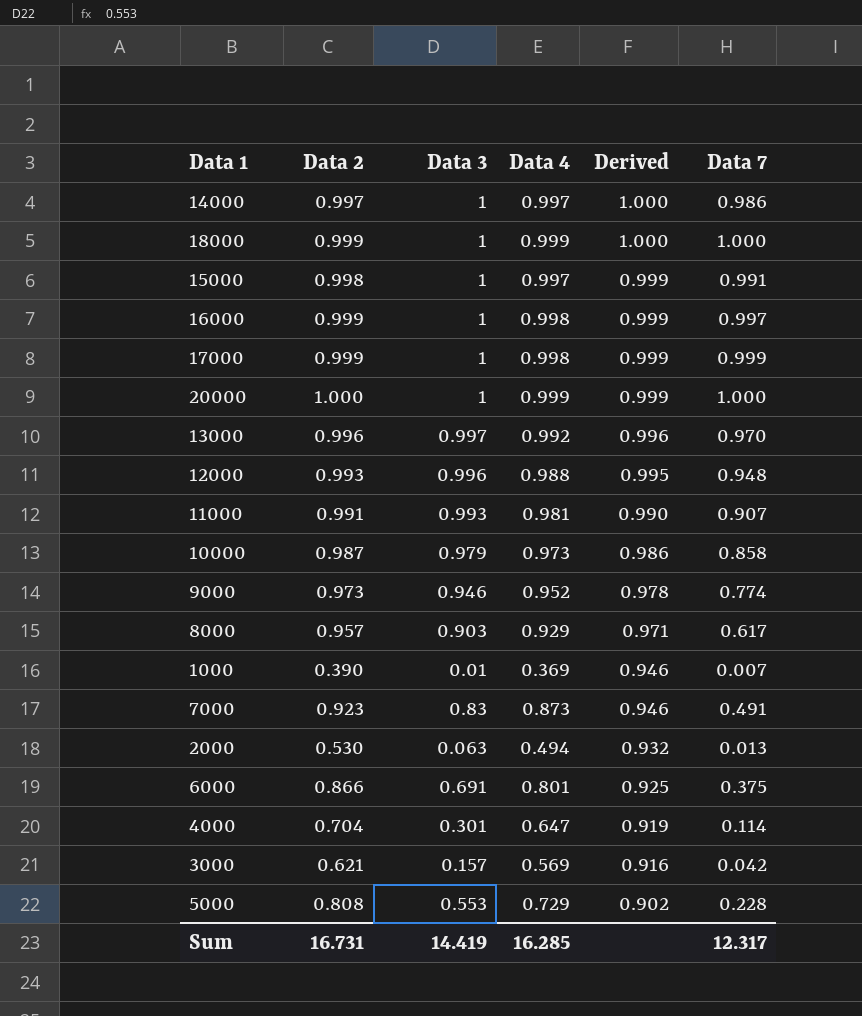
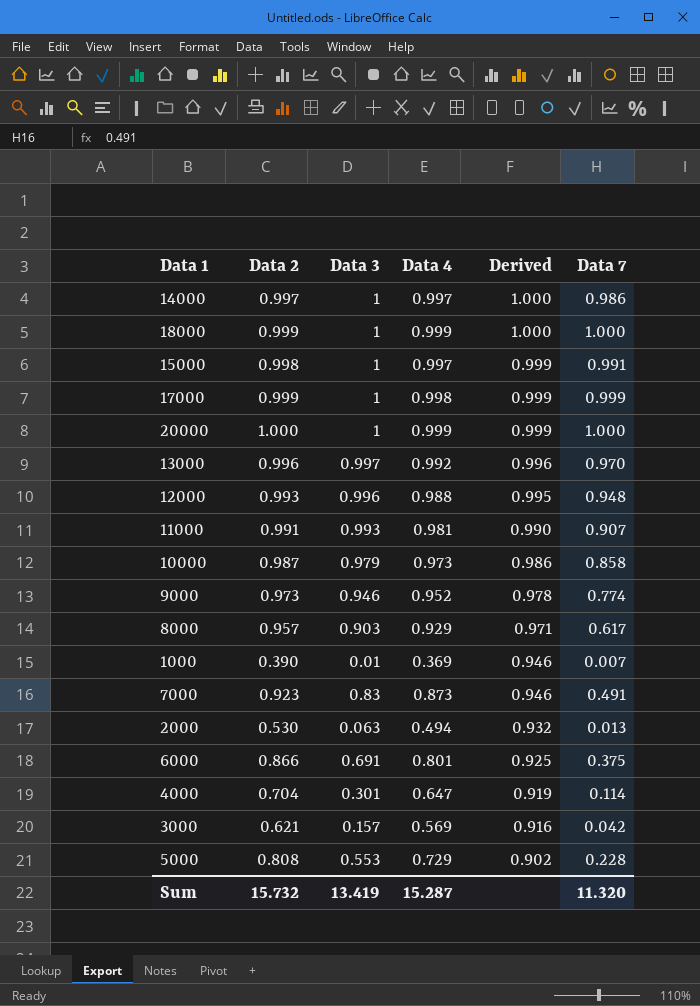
row 16000: 0.999 | 1 | 0.998 | 0.999 | 0.997 -> none
Sum | Data 2: 16.731 -> 15.732
Sum | Data 3: 14.419 -> 13.419
Sum | Data 4: 16.285 -> 15.287
Sum | Data 7: 12.317 -> 11.320

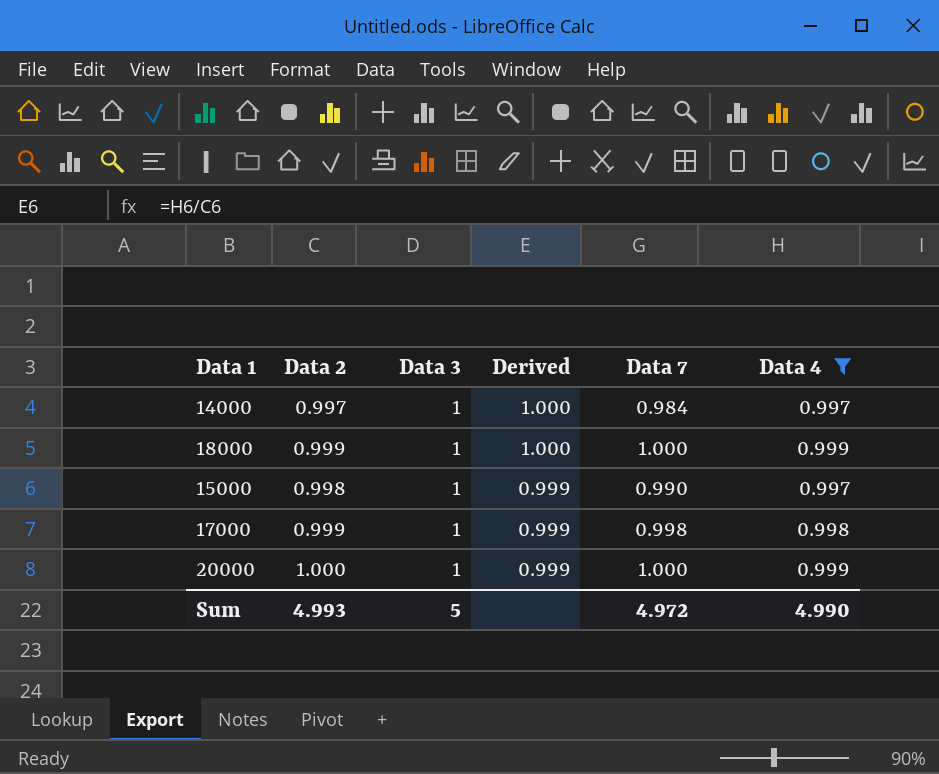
filter: none -> Data 4 >= 0.997
column Data 4 | position: 4 -> 6
14000 | Data 7: 0.986 -> 0.984
15000 | Data 7: 0.991 -> 0.990
17000 | Data 7: 0.999 -> 0.998
Sum | Data 2: 15.732 -> 4.993
Sum | Data 3: 13.419 -> 5
Sum | Data 7: 11.320 -> 4.972
Sum | Data 4: 15.287 -> 4.990

